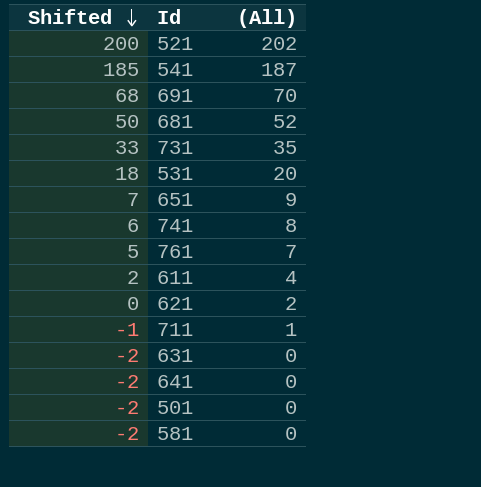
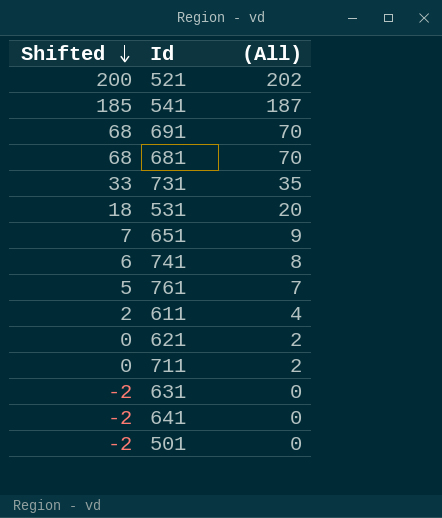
row 581: -2 | 0 -> none
681 | Shifted: 50 -> 68
681 | (All): 52 -> 70
711 | Shifted: -1 -> 0
711 | (All): 1 -> 2

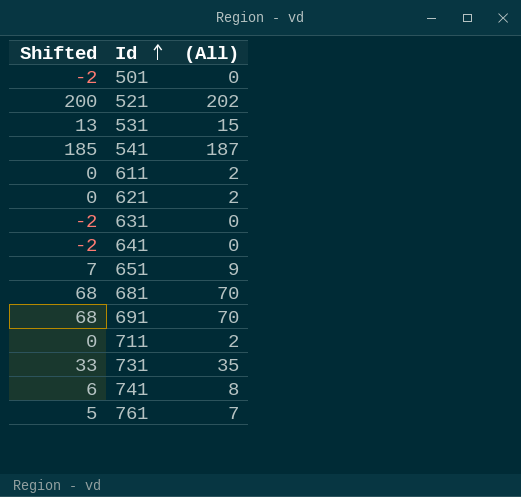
row order: Shifted descending -> Id ascending
531 | Shifted: 18 -> 13
531 | (All): 20 -> 15
611 | Shifted: 2 -> 0
611 | (All): 4 -> 2

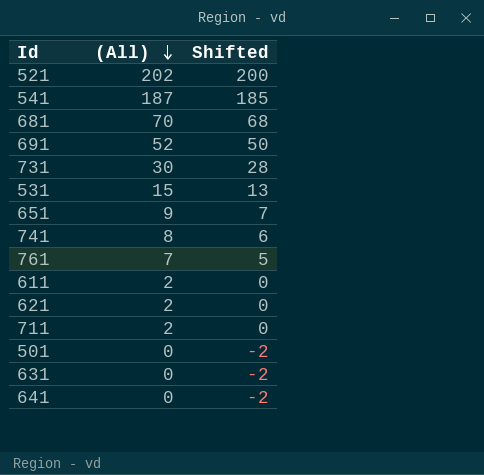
row order: Id ascending -> (All) descending
column Shifted | position: 1 -> 3
691 | (All): 70 -> 52
691 | Shifted: 68 -> 50
731 | (All): 35 -> 30
731 | Shifted: 33 -> 28

